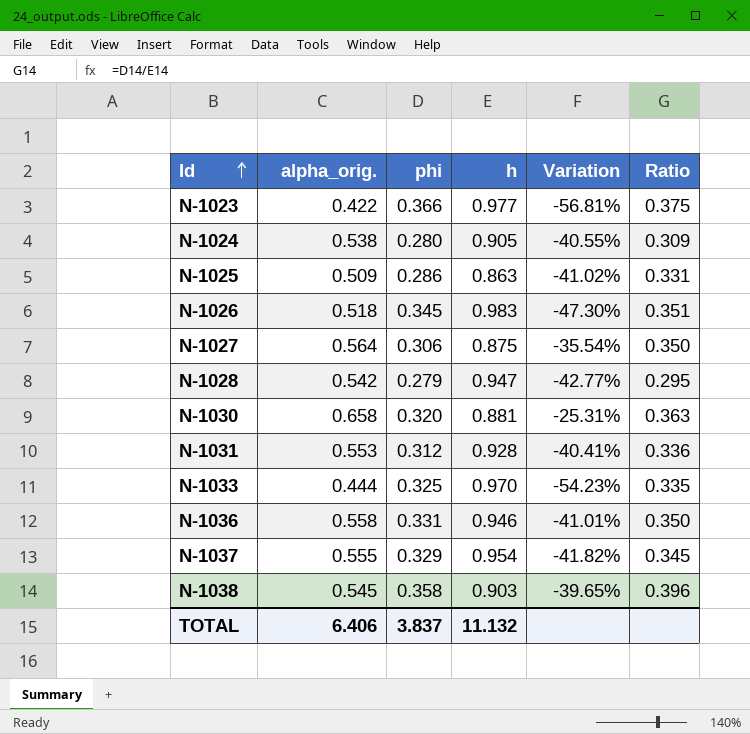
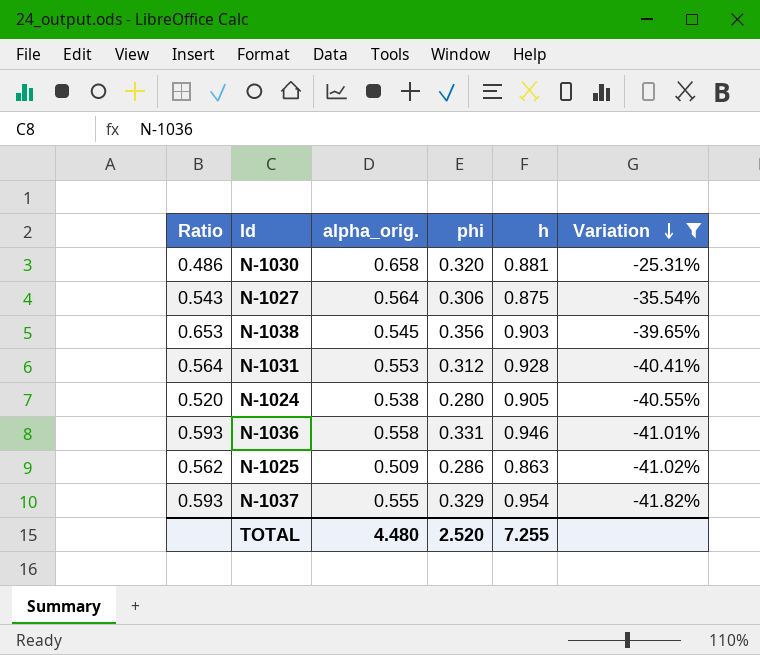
filter: none -> Variation >= -41.82%
row order: Id ascending -> Variation descending
column Ratio | formula: [phi] / [h] -> [phi] / [alpha_orig.]
column Ratio | position: 6 -> 1
N-1038 | phi: 0.358 -> 0.356
TOTAL | alpha_orig.: 6.406 -> 4.480
TOTAL | phi: 3.837 -> 2.520
TOTAL | h: 11.132 -> 7.255

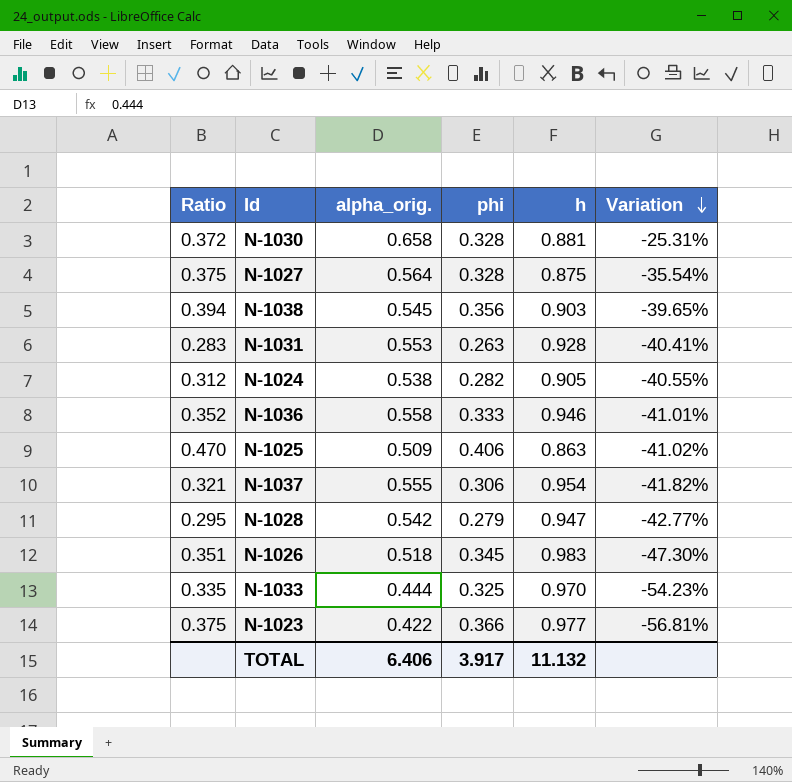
filter: Variation >= -41.82% -> none
column Ratio | formula: [phi] / [alpha_orig.] -> [phi] / [h]
N-1030 | phi: 0.320 -> 0.328
N-1027 | phi: 0.306 -> 0.328
N-1031 | phi: 0.312 -> 0.263
N-1024 | phi: 0.280 -> 0.282
N-1036 | phi: 0.331 -> 0.333
N-1025 | phi: 0.286 -> 0.406
N-1037 | phi: 0.329 -> 0.306
TOTAL | alpha_orig.: 4.480 -> 6.406
TOTAL | phi: 2.520 -> 3.917
TOTAL | h: 7.255 -> 11.132

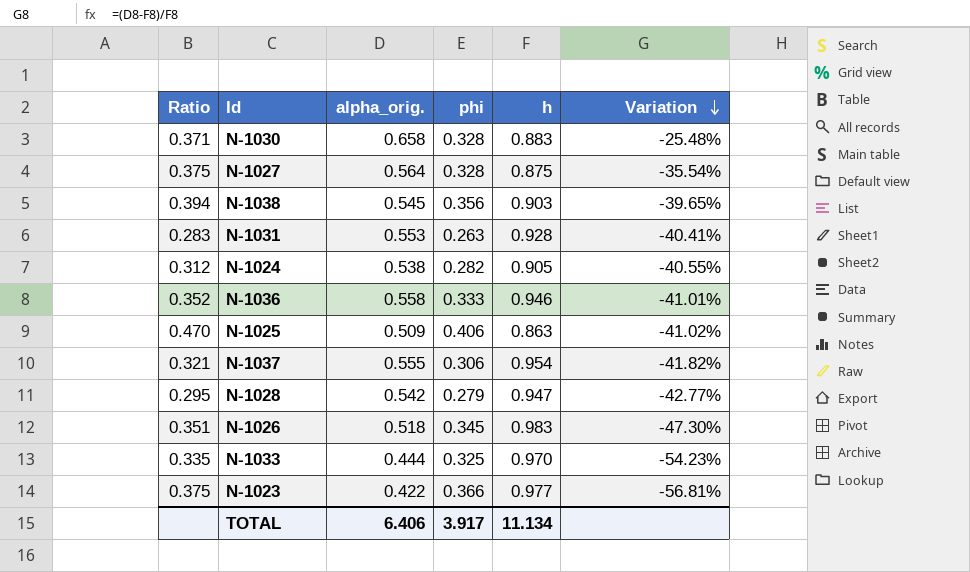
N-1030 | Ratio: 0.372 -> 0.371
N-1030 | h: 0.881 -> 0.883
N-1030 | Variation: -25.31% -> -25.48%
TOTAL | h: 11.132 -> 11.134

